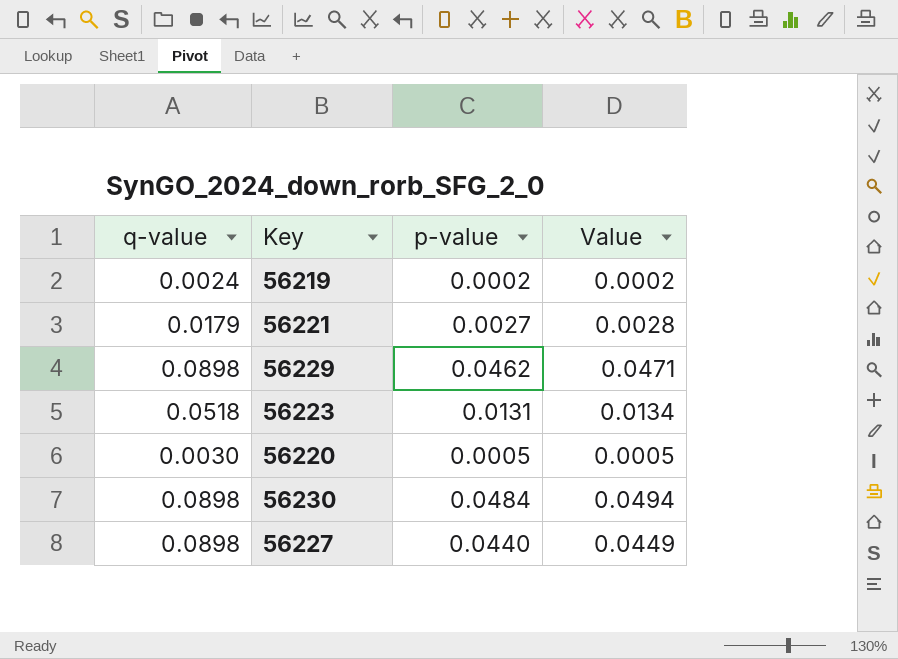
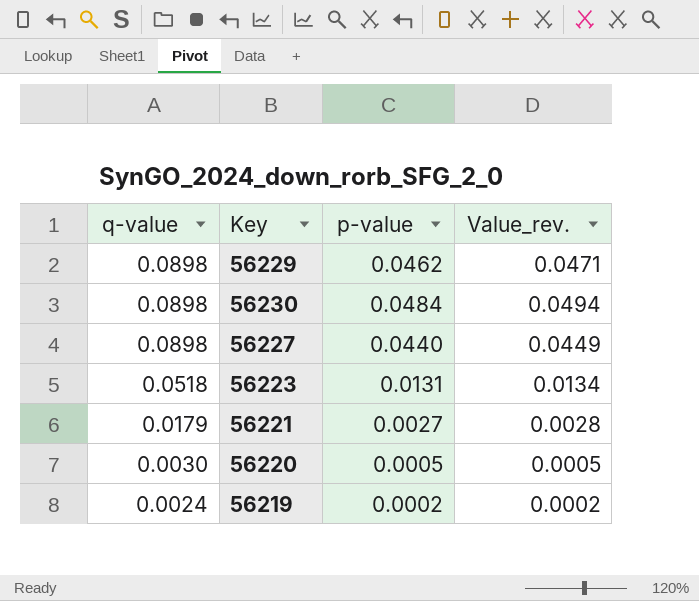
row order: none -> q-value descending
column name: Value -> Value_rev.

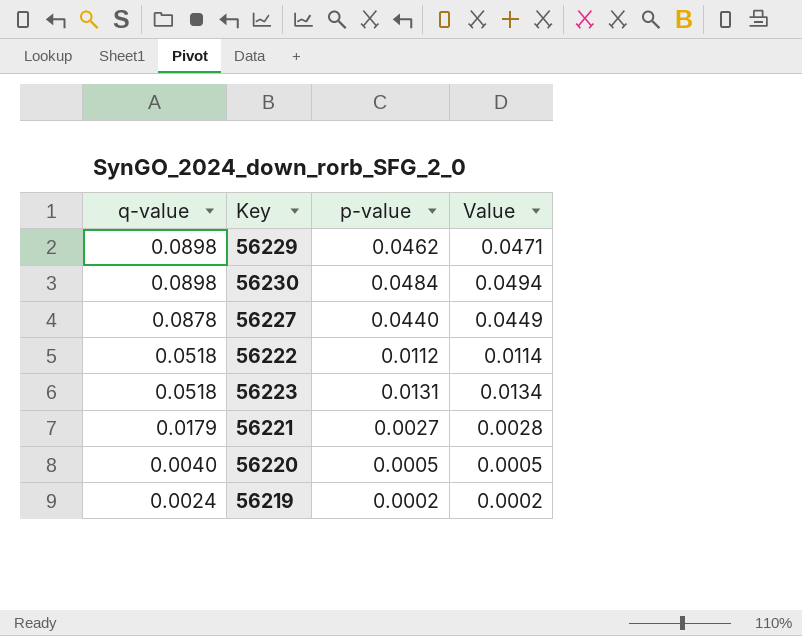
column name: Value_rev. -> Value
56227 | q-value: 0.0898 -> 0.0878
row 56222: none -> 0.0518 | 0.0112 | 0.0114
56220 | q-value: 0.0030 -> 0.0040

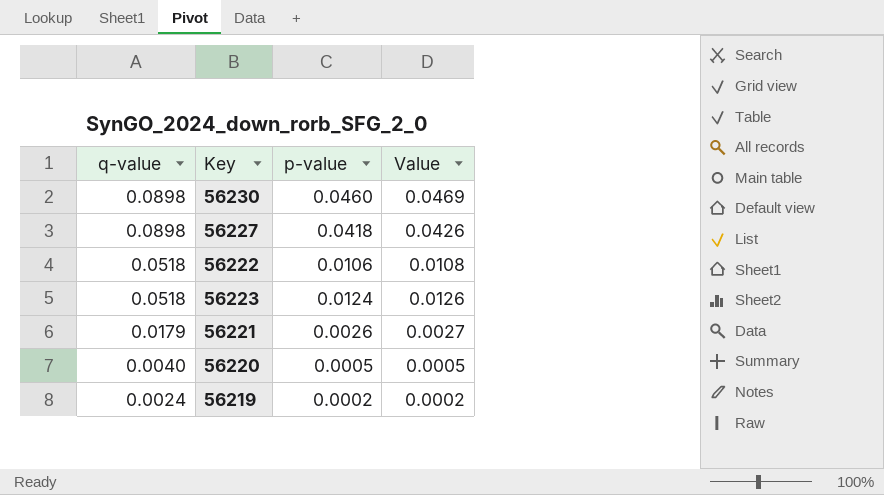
row 56229: 0.0898 | 0.0462 | 0.0471 -> none
56230 | p-value: 0.0484 -> 0.0460
56230 | Value: 0.0494 -> 0.0469
56227 | q-value: 0.0878 -> 0.0898
56227 | p-value: 0.0440 -> 0.0418
56227 | Value: 0.0449 -> 0.0426
56222 | p-value: 0.0112 -> 0.0106
56222 | Value: 0.0114 -> 0.0108
56223 | p-value: 0.0131 -> 0.0124
56223 | Value: 0.0134 -> 0.0126
56221 | p-value: 0.0027 -> 0.0026
56221 | Value: 0.0028 -> 0.0027

